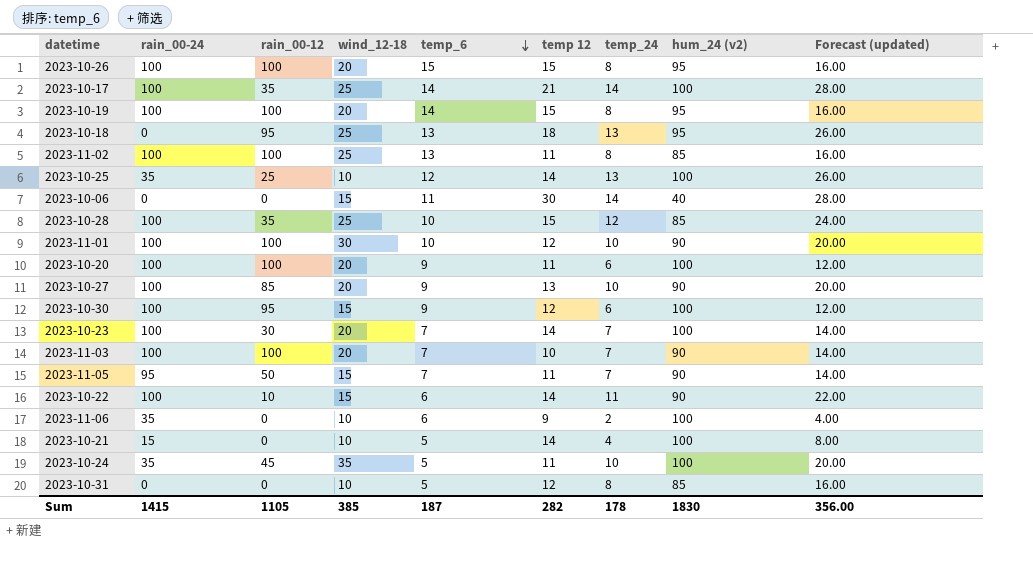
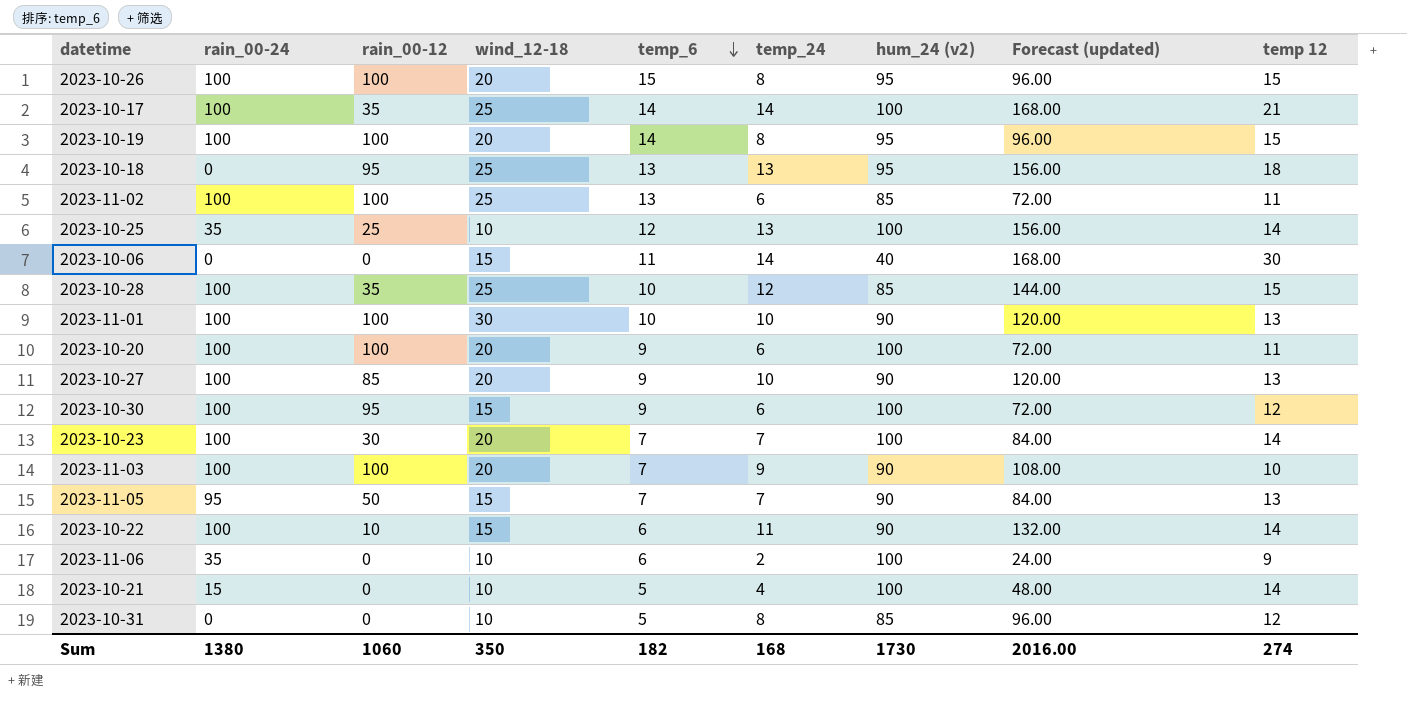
column Forecast (updated) | formula: [temp_24] * 2 -> [temp_24] * 12
column temp 12 | position: 6 -> 9
row 2023-10-24: 35 | 45 | 35 | 5 | 11 | 10 | 100 | 20.00 -> none
2023-11-02 | temp_24: 8 -> 6
2023-11-01 | temp 12: 12 -> 13
2023-11-03 | temp_24: 7 -> 9
2023-11-05 | temp 12: 11 -> 13
Sum | rain_00-24: 1415 -> 1380
Sum | rain_00-12: 1105 -> 1060
Sum | wind_12-18: 385 -> 350
Sum | temp_6: 187 -> 182
Sum | temp_24: 178 -> 168
Sum | hum_24 (v2): 1830 -> 1730
Sum | Forecast (updated): 356.00 -> 2016.00
Sum | temp 12: 282 -> 274

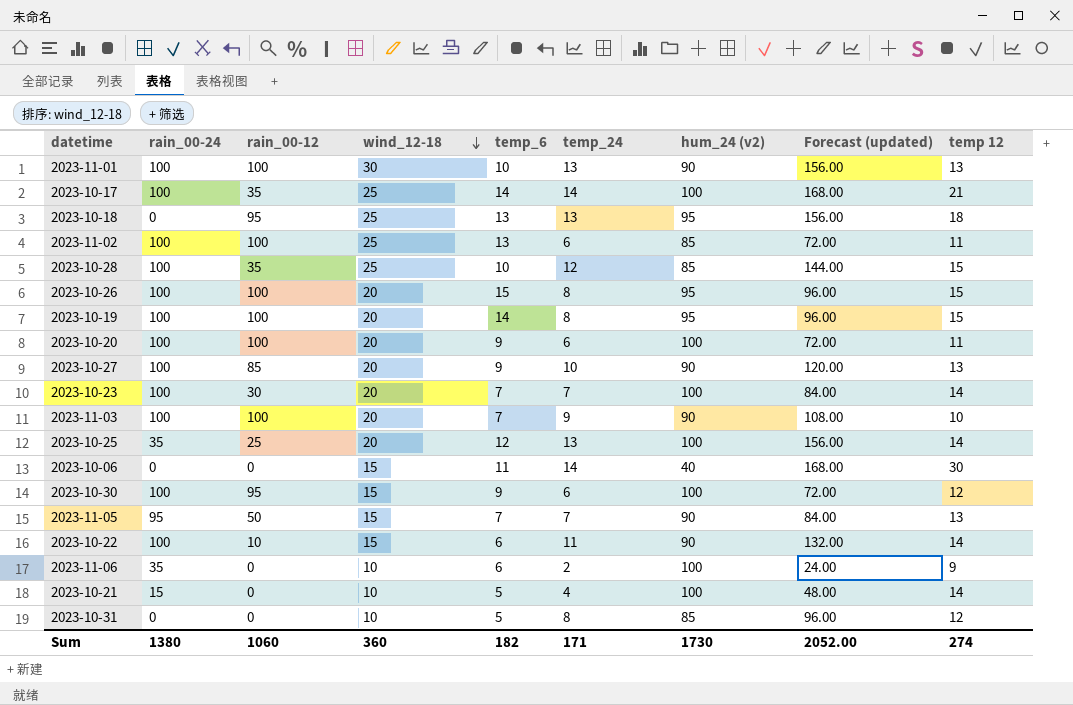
row order: temp_6 descending -> wind_12-18 descending
2023-11-01 | temp_24: 10 -> 13
2023-11-01 | Forecast (updated): 120.00 -> 156.00
2023-10-25 | wind_12-18: 10 -> 20
Sum | wind_12-18: 350 -> 360
Sum | temp_24: 168 -> 171
Sum | Forecast (updated): 2016.00 -> 2052.00

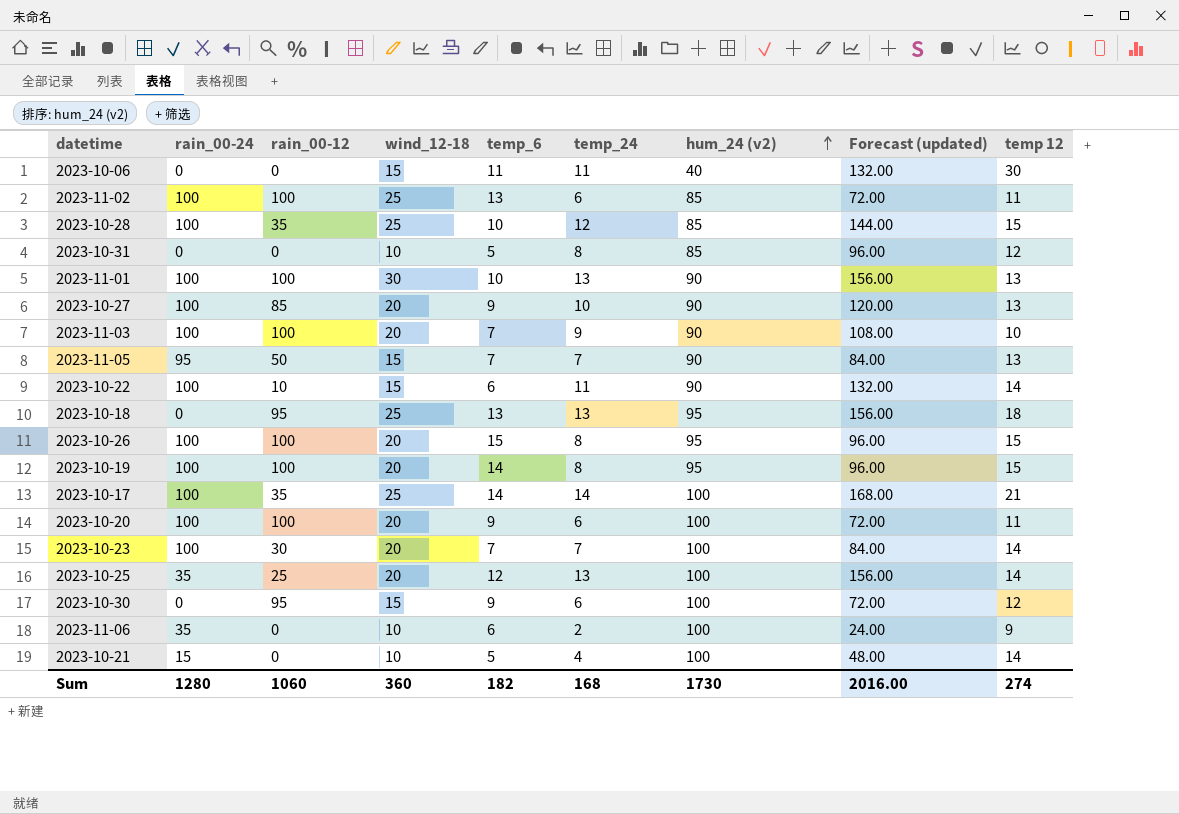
row order: wind_12-18 descending -> hum_24 (v2) ascending
2023-10-06 | temp_24: 14 -> 11
2023-10-06 | Forecast (updated): 168.00 -> 132.00
2023-10-30 | rain_00-24: 100 -> 0
Sum | rain_00-24: 1380 -> 1280
Sum | temp_24: 171 -> 168
Sum | Forecast (updated): 2052.00 -> 2016.00

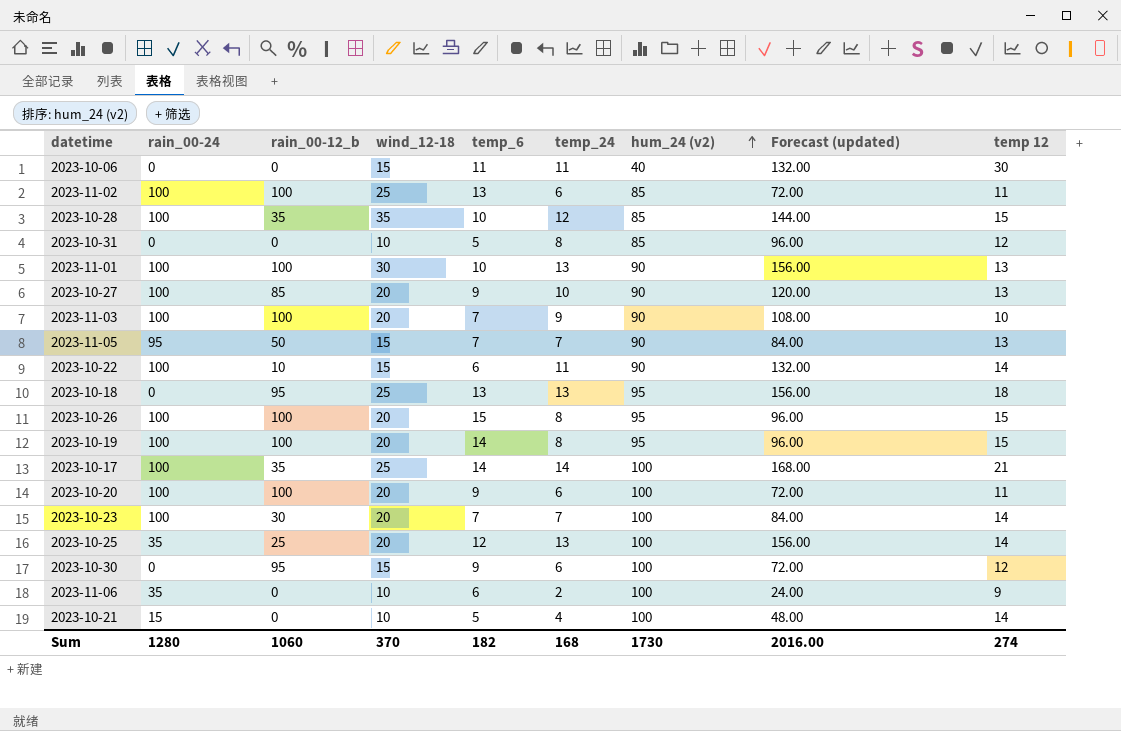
column name: rain_00-12 -> rain_00-12_b
2023-10-28 | wind_12-18: 25 -> 35
Sum | wind_12-18: 360 -> 370

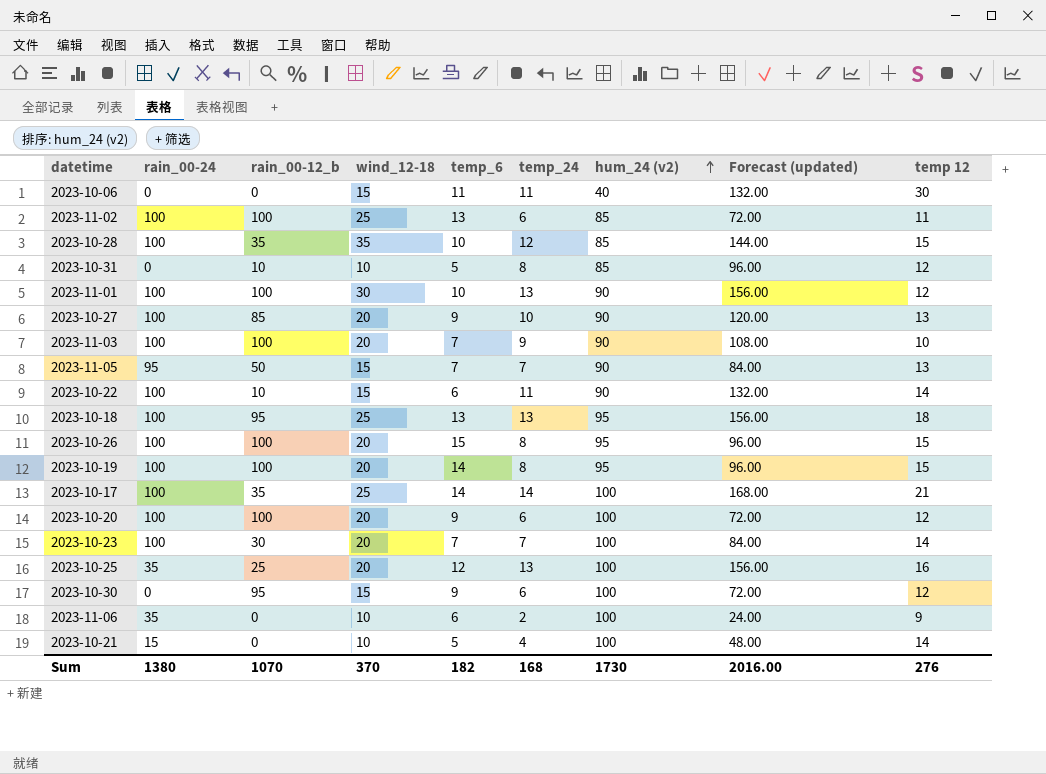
2023-10-31 | rain_00-12_b: 0 -> 10
2023-11-01 | temp 12: 13 -> 12
2023-10-18 | rain_00-24: 0 -> 100
2023-10-20 | temp 12: 11 -> 12
2023-10-25 | temp 12: 14 -> 16
Sum | rain_00-24: 1280 -> 1380
Sum | rain_00-12_b: 1060 -> 1070
Sum | temp 12: 274 -> 276

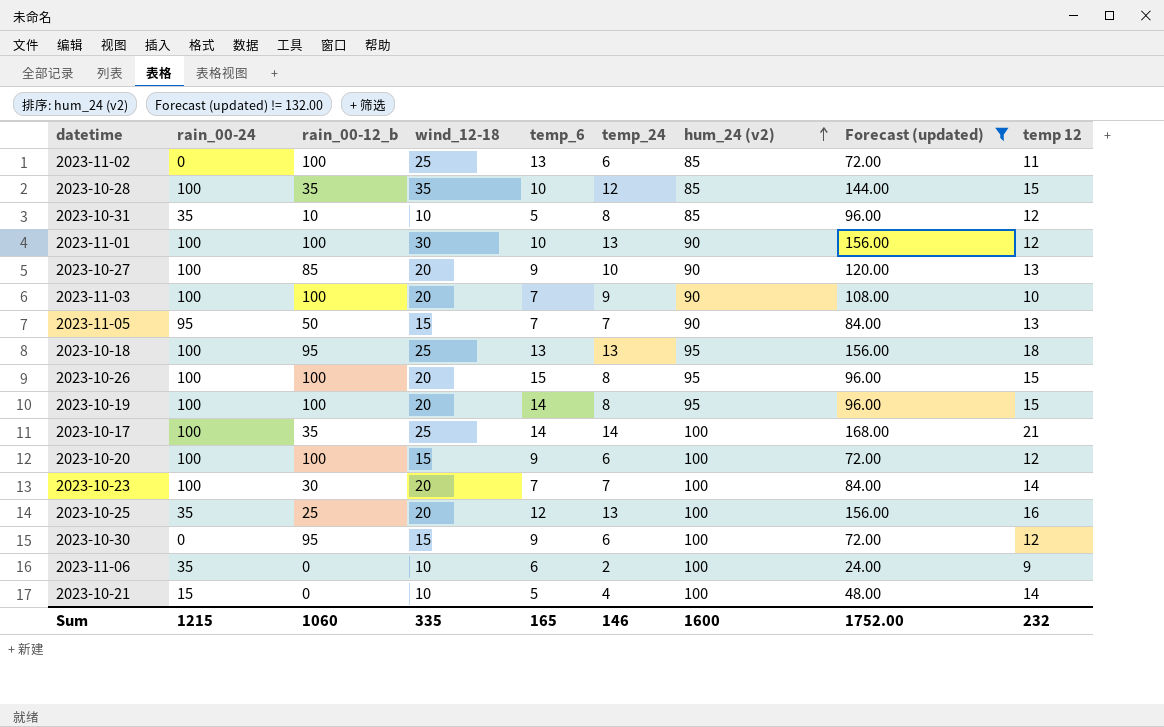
filter: none -> Forecast (updated) != 132.00
2023-11-02 | rain_00-24: 100 -> 0
2023-10-31 | rain_00-24: 0 -> 35
2023-10-20 | wind_12-18: 20 -> 15
Sum | rain_00-24: 1380 -> 1215
Sum | rain_00-12_b: 1070 -> 1060
Sum | wind_12-18: 370 -> 335
Sum | temp_6: 182 -> 165
Sum | temp_24: 168 -> 146
Sum | hum_24 (v2): 1730 -> 1600
Sum | Forecast (updated): 2016.00 -> 1752.00
Sum | temp 12: 276 -> 232

